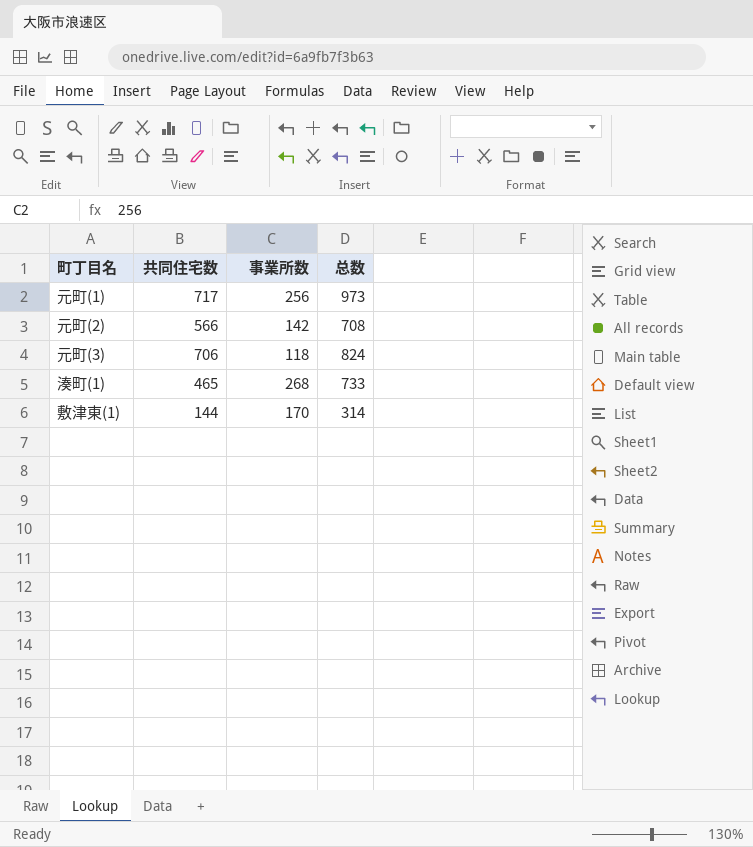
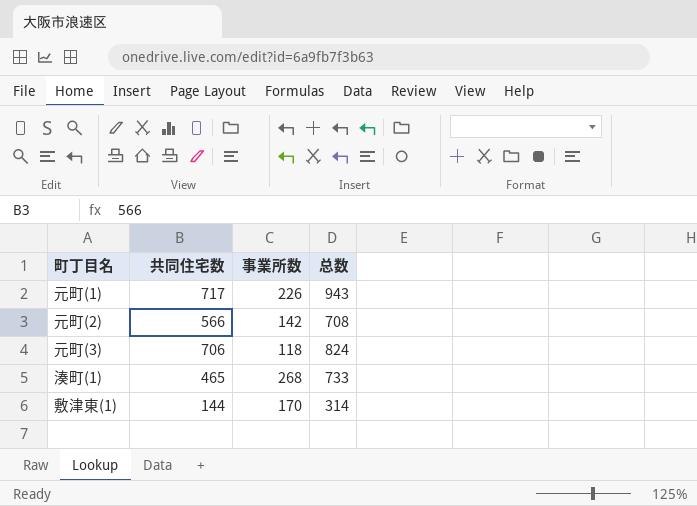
元町(1) | 事業所数: 256 -> 226
元町(1) | 总数: 973 -> 943

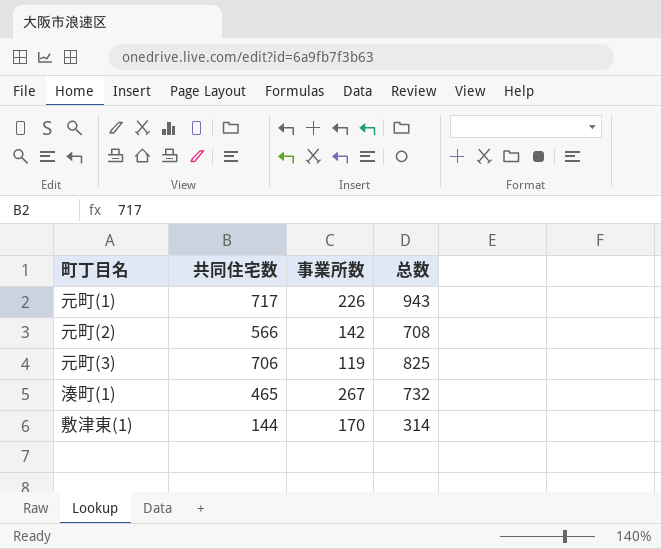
元町(3) | 事業所数: 118 -> 119
元町(3) | 总数: 824 -> 825
湊町(1) | 事業所数: 268 -> 267
湊町(1) | 总数: 733 -> 732

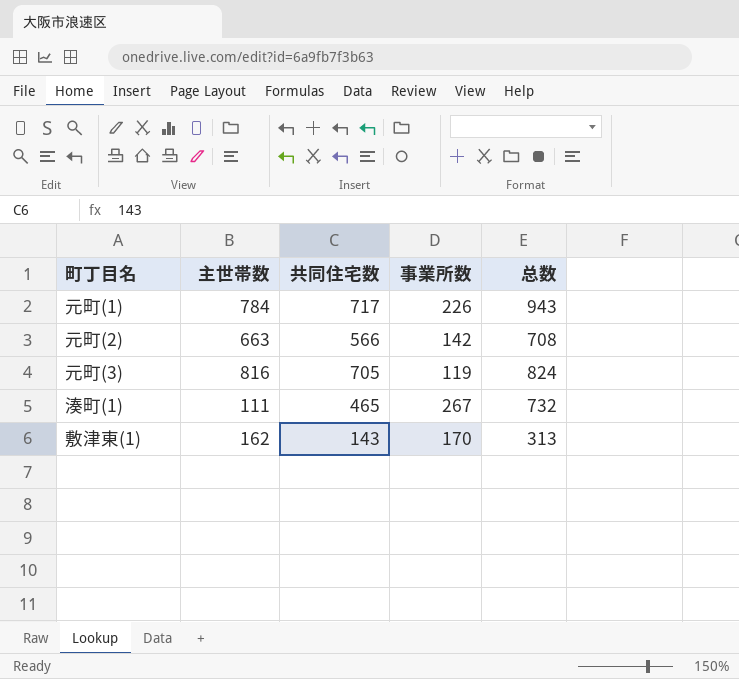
column 主世帯数 | position: none -> 2
元町(3) | 共同住宅数: 706 -> 705
元町(3) | 总数: 825 -> 824
敷津東(1) | 共同住宅数: 144 -> 143
敷津東(1) | 总数: 314 -> 313

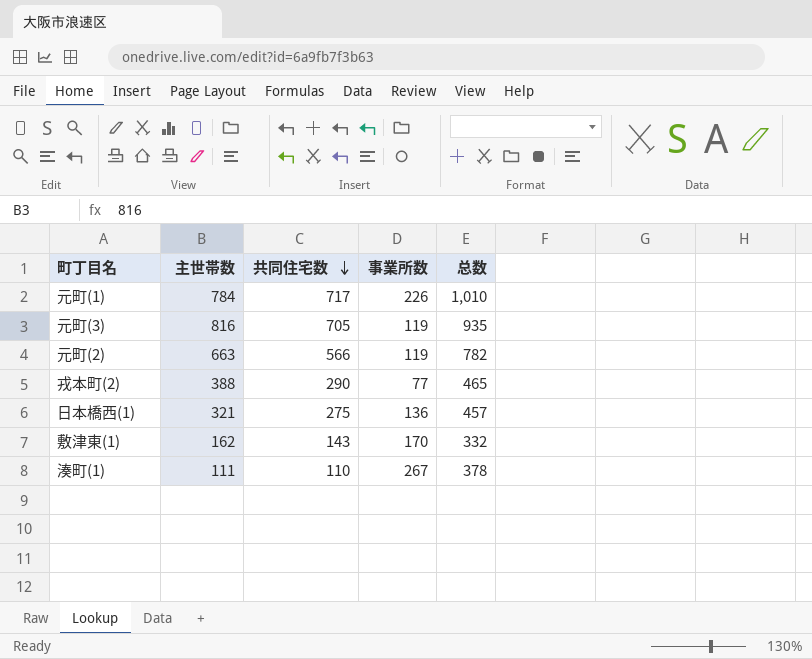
row order: none -> 共同住宅数 descending
column 总数 | formula: [共同住宅数] + [事業所数] -> [主世帯数] + [事業所数]
元町(2) | 事業所数: 142 -> 119
row 戎本町(2): none -> 388 | 290 | 77 | 465
row 日本橋西(1): none -> 321 | 275 | 136 | 457
湊町(1) | 共同住宅数: 465 -> 110

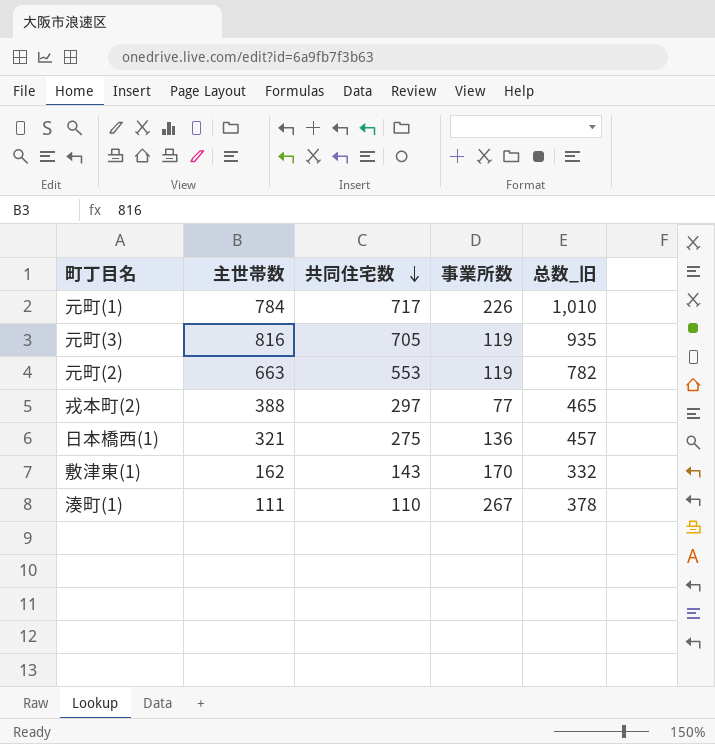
column name: 总数 -> 总数_旧
元町(2) | 共同住宅数: 566 -> 553
戎本町(2) | 共同住宅数: 290 -> 297

